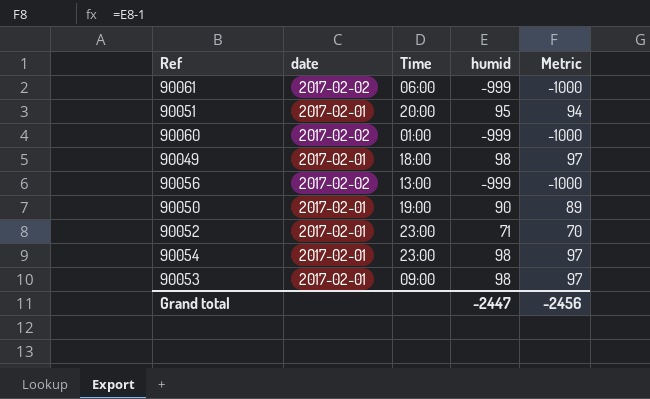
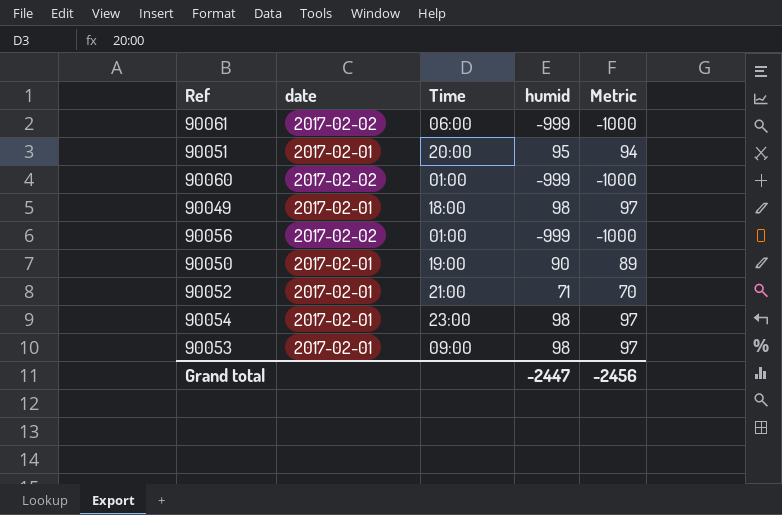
90056 | Time: 13:00 -> 01:00
90052 | Time: 23:00 -> 21:00

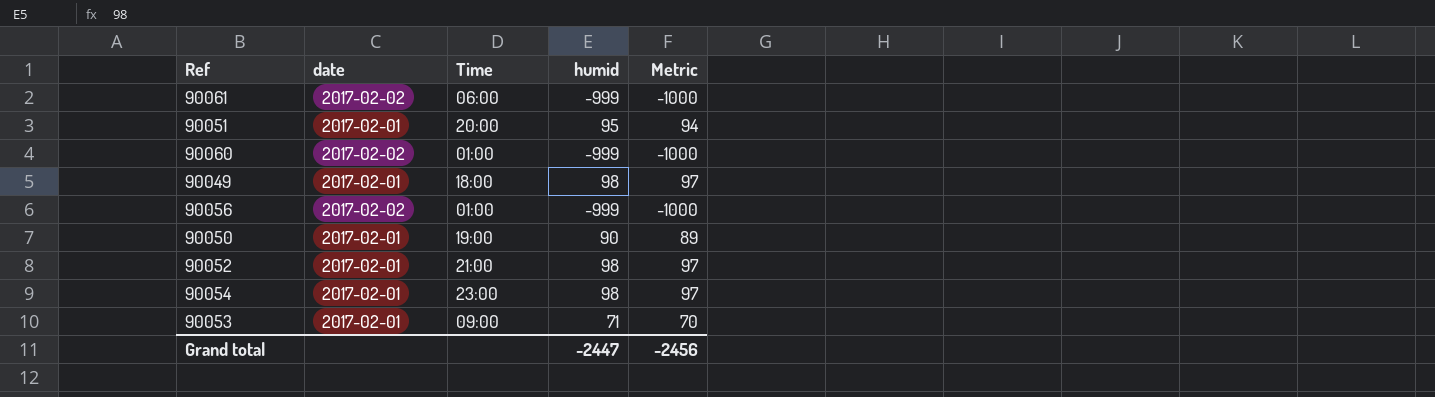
90052 | humid: 71 -> 98
90052 | Metric: 70 -> 97
90053 | humid: 98 -> 71
90053 | Metric: 97 -> 70

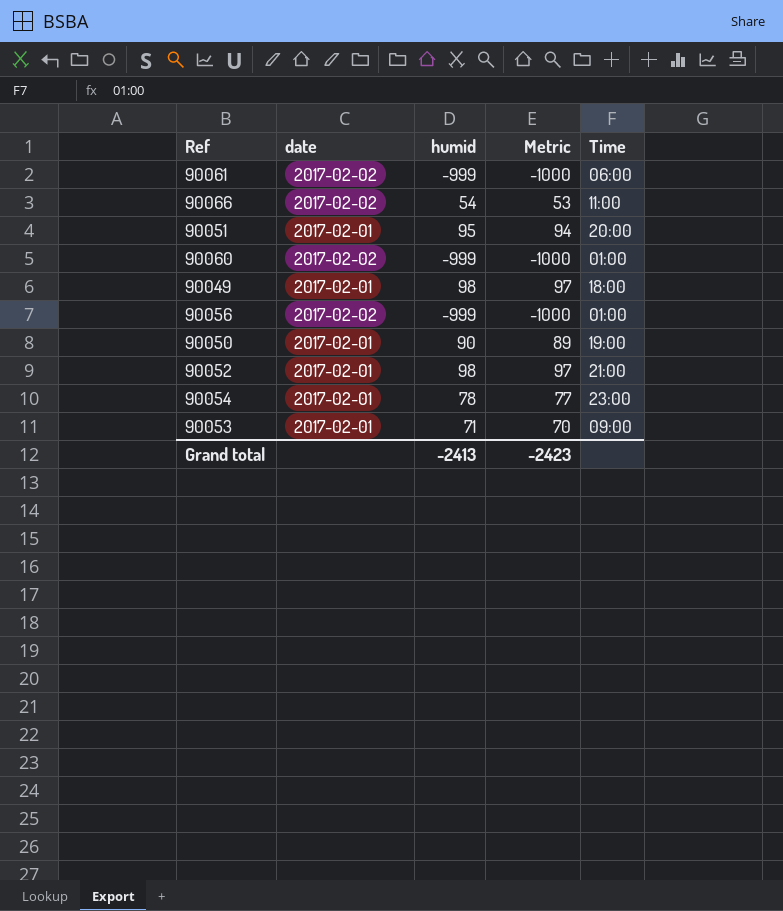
column Time | position: 3 -> 5
row 90066: none -> 2017-02-02 | 54 | 53 | 11:00
90054 | humid: 98 -> 78
90054 | Metric: 97 -> 77
Grand total | humid: -2447 -> -2413
Grand total | Metric: -2456 -> -2423

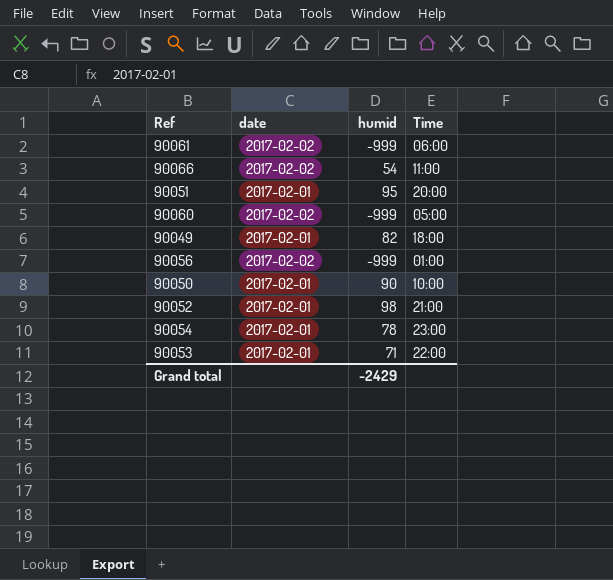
column Metric | formula: [humid] - 1 -> none
90060 | Time: 01:00 -> 05:00
90049 | humid: 98 -> 82
90050 | Time: 19:00 -> 10:00
90053 | Time: 09:00 -> 22:00
Grand total | humid: -2413 -> -2429

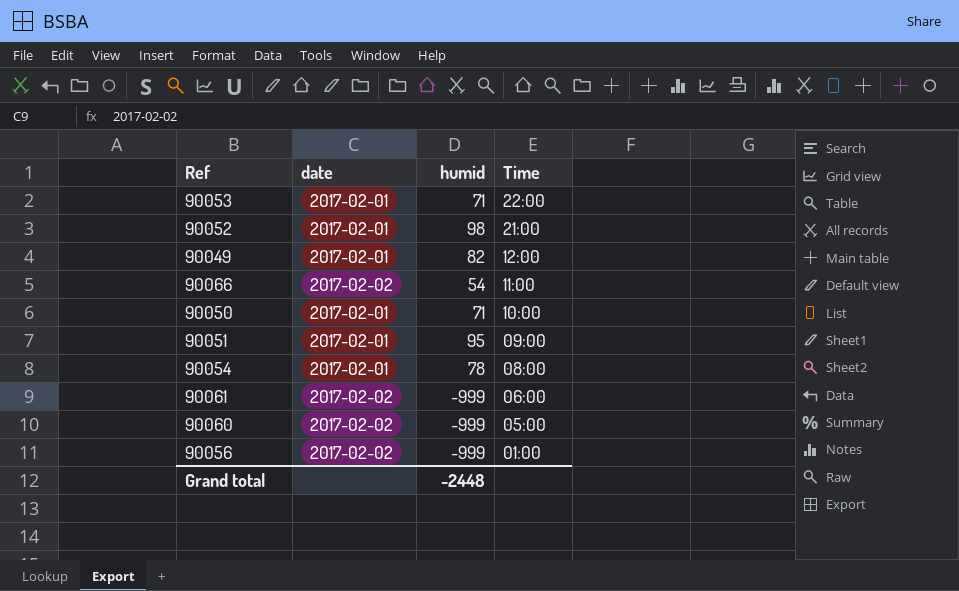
row order: none -> Time descending
90049 | Time: 18:00 -> 12:00
90050 | humid: 90 -> 71
90051 | Time: 20:00 -> 09:00
90054 | Time: 23:00 -> 08:00
Grand total | humid: -2429 -> -2448

